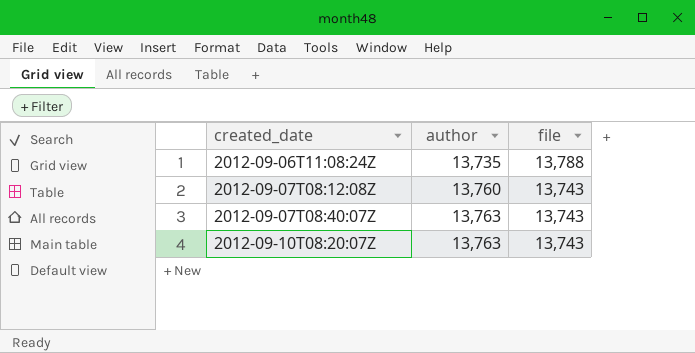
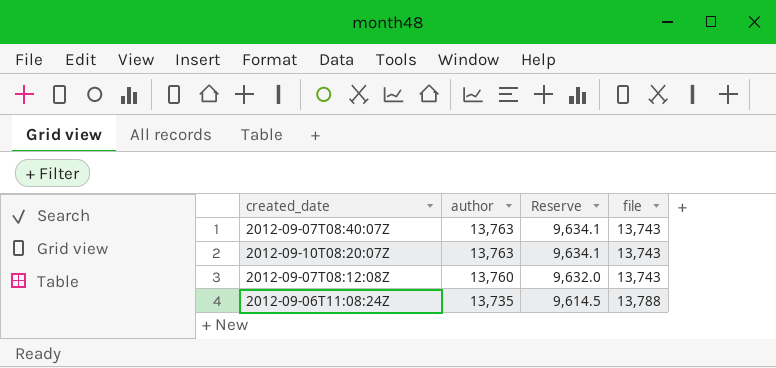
row order: created_date ascending -> author descending
column Reserve | formula: none -> [author] * 0.7

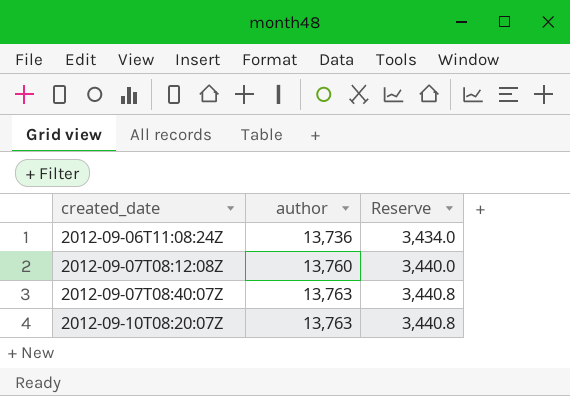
row order: author descending -> created_date ascending
column file | position: 4 -> none
column Reserve | formula: [author] * 0.7 -> [author] * 0.25
2012-09-06T11:08:24Z | author: 13,735 -> 13,736

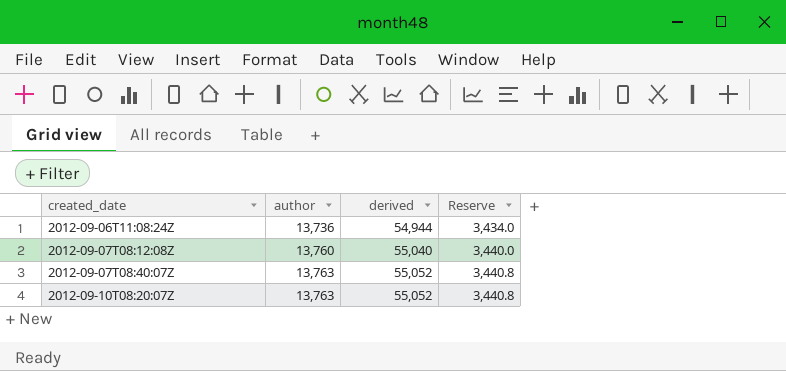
column derived | formula: none -> [author] * 4

